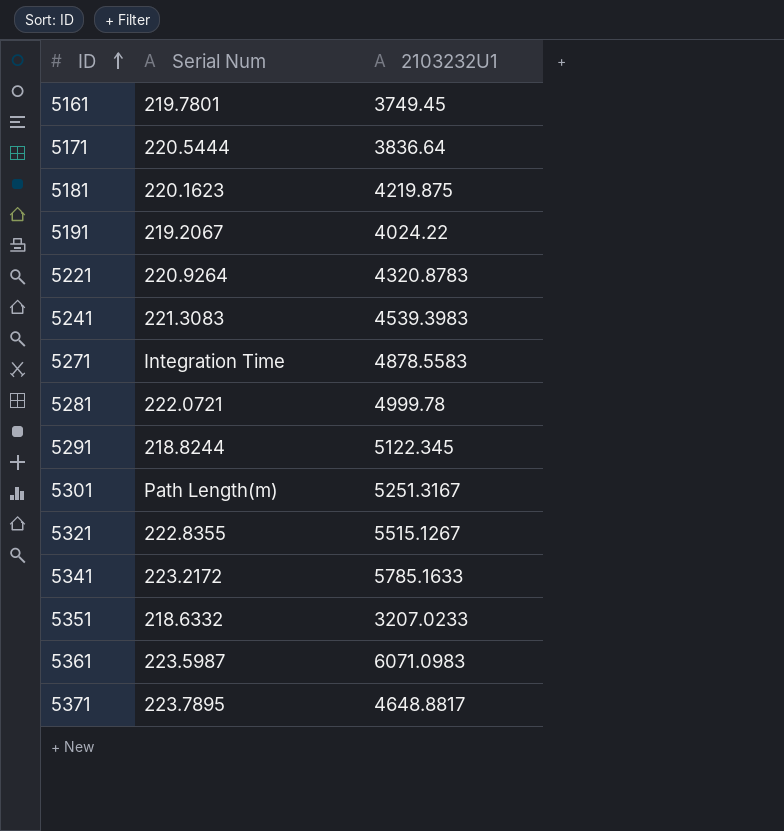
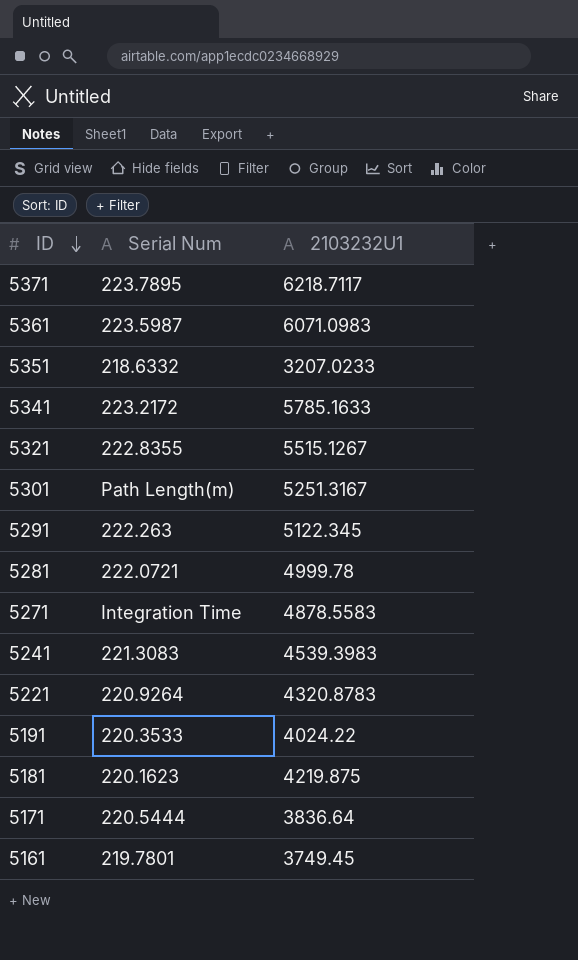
row order: ID ascending -> ID descending
5371 | 2103232U1: 4648.8817 -> 6218.7117
5291 | Serial Num: 218.8244 -> 222.263
5191 | Serial Num: 219.2067 -> 220.3533

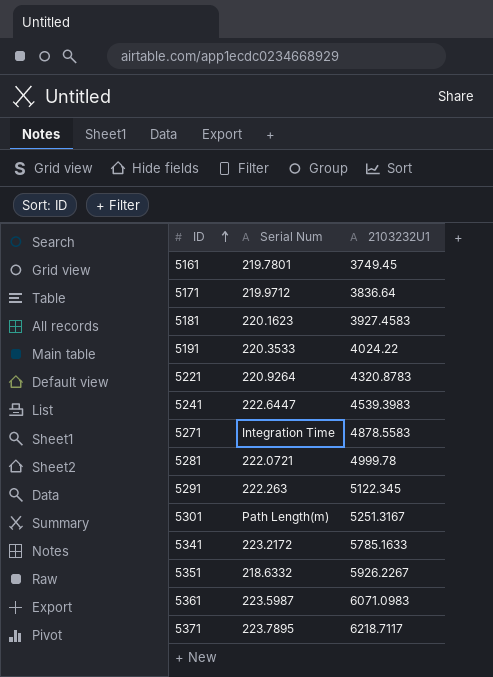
row order: ID descending -> ID ascending
row 5321: 222.8355 | 5515.1267 -> none
5171 | Serial Num: 220.5444 -> 219.9712
5181 | 2103232U1: 4219.875 -> 3927.4583
5241 | Serial Num: 221.3083 -> 222.6447
5351 | 2103232U1: 3207.0233 -> 5926.2267

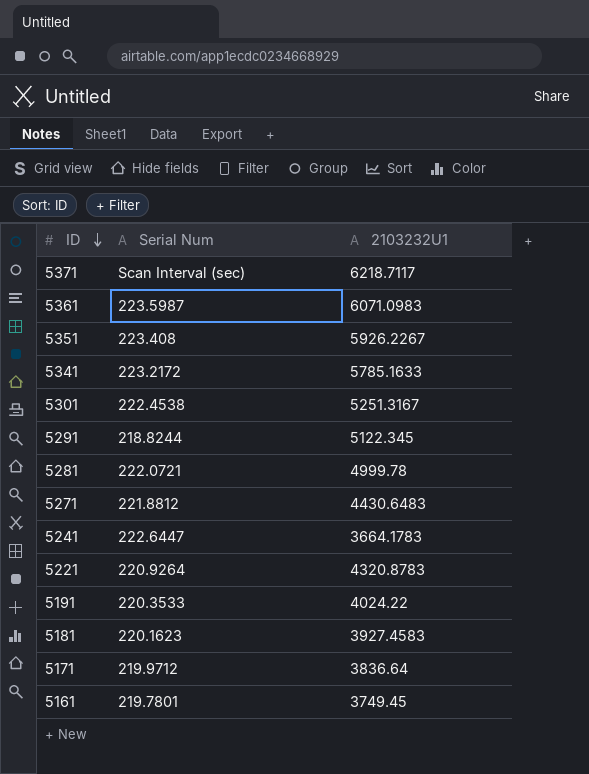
row order: ID ascending -> ID descending
5371 | Serial Num: 223.7895 -> Scan Interval (sec)
5351 | Serial Num: 218.6332 -> 223.408
5301 | Serial Num: Path Length(m) -> 222.4538
5291 | Serial Num: 222.263 -> 218.8244
5271 | Serial Num: Integration Time -> 221.8812
5271 | 2103232U1: 4878.5583 -> 4430.6483
5241 | 2103232U1: 4539.3983 -> 3664.1783

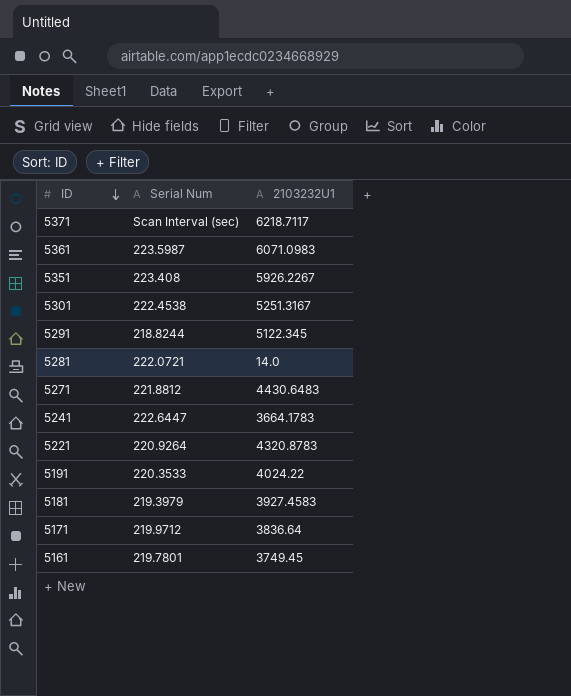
row 5341: 223.2172 | 5785.1633 -> none
5281 | 2103232U1: 4999.78 -> 14.0
5181 | Serial Num: 220.1623 -> 219.3979

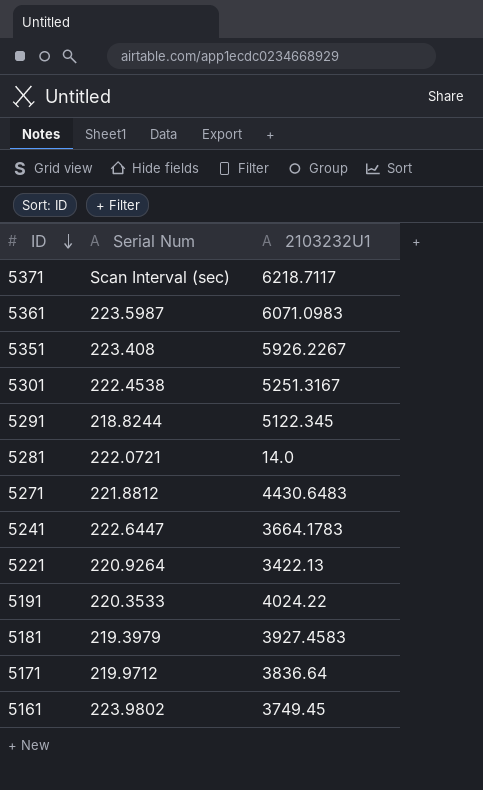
5221 | 2103232U1: 4320.8783 -> 3422.13
5161 | Serial Num: 219.7801 -> 223.9802

